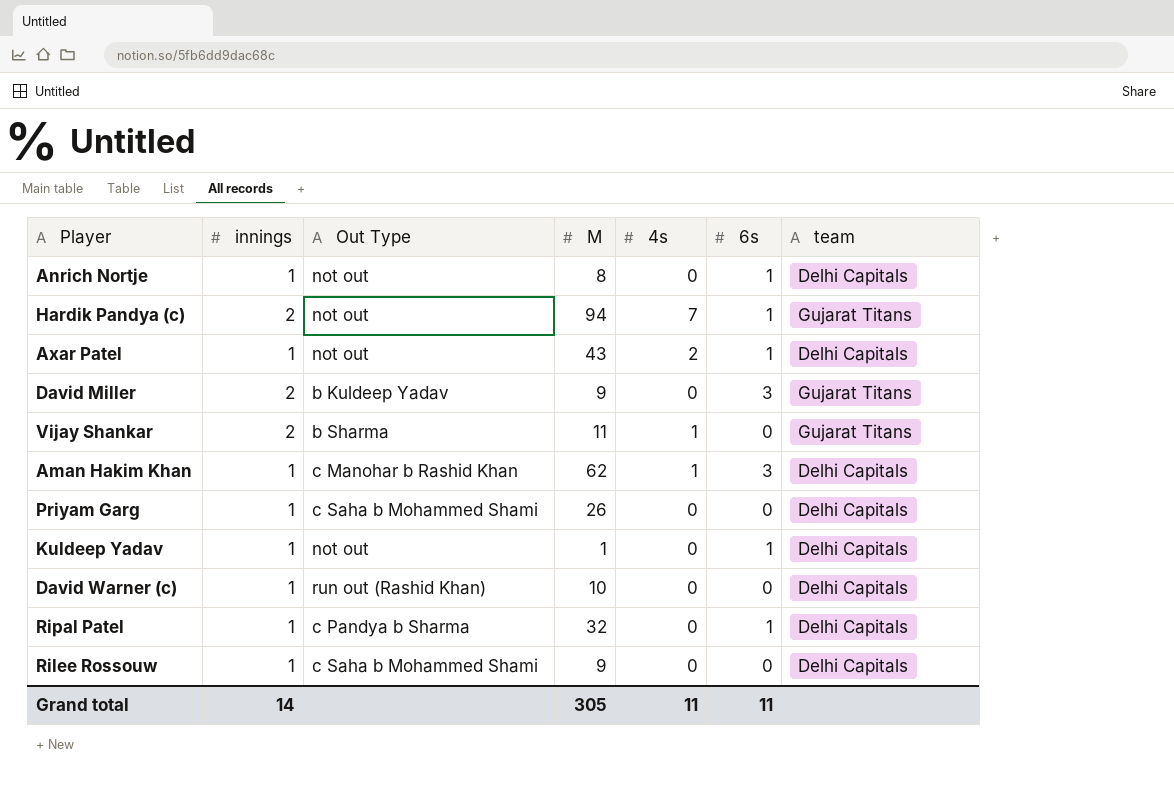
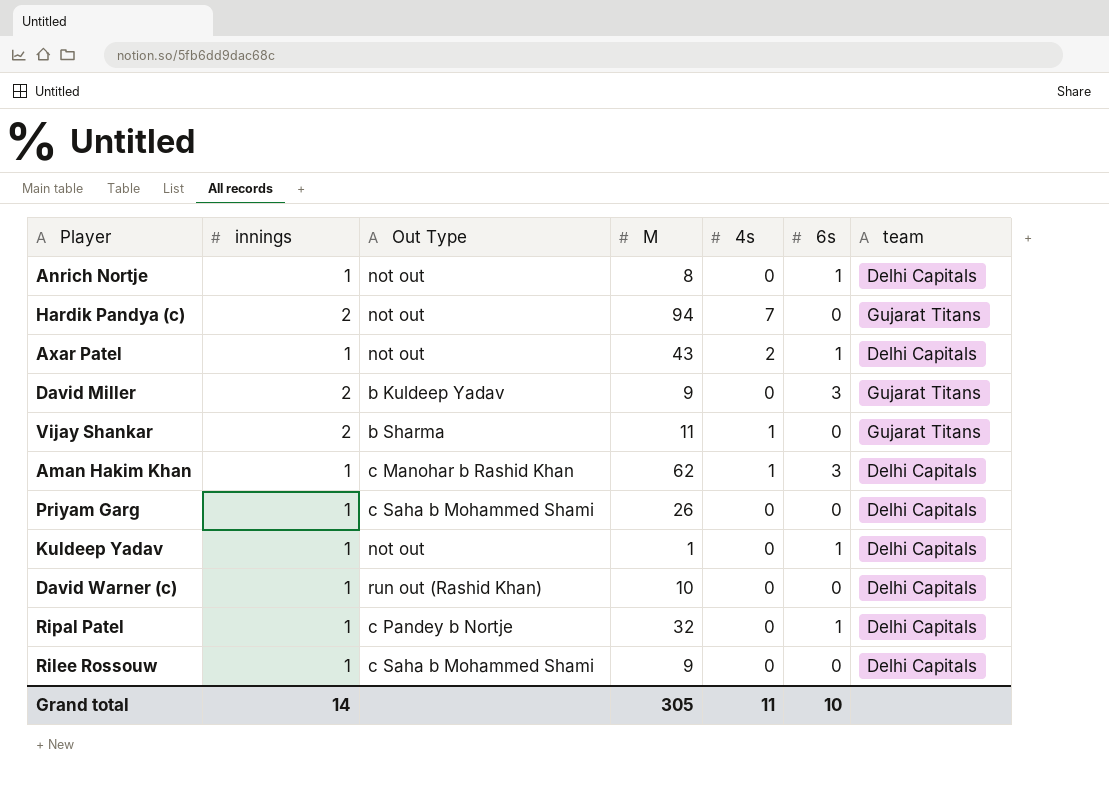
Hardik Pandya (c) | 6s: 1 -> 0
Ripal Patel | Out Type: c Pandya b Sharma -> c Pandey b Nortje
Grand total | 6s: 11 -> 10

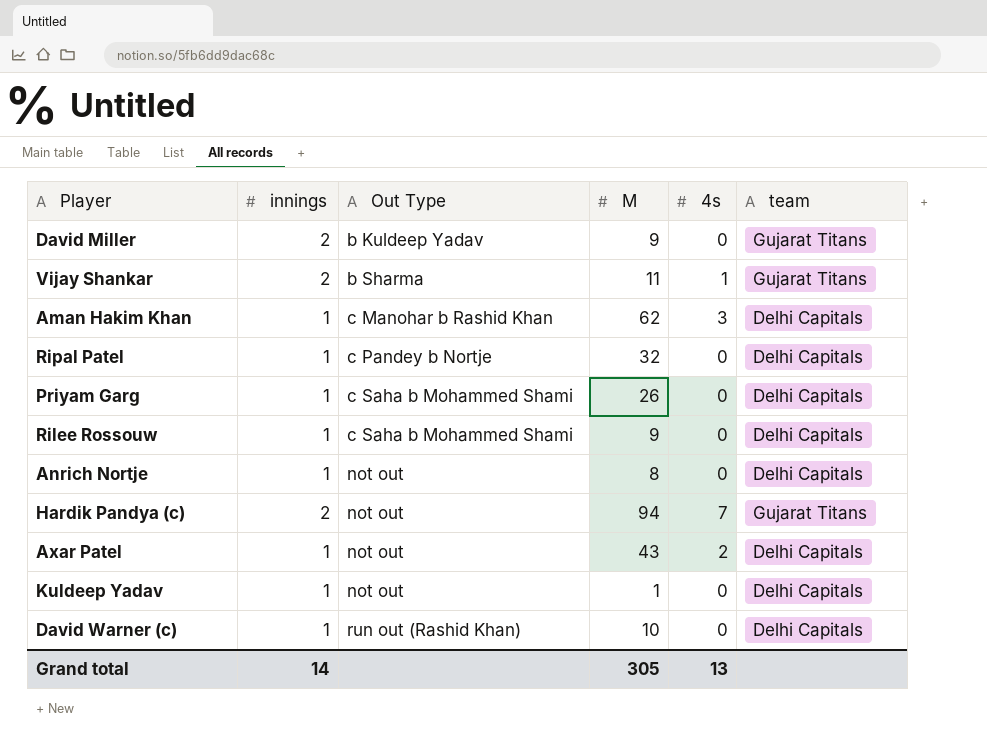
row order: none -> Out Type ascending
column 6s | position: 6 -> none
Aman Hakim Khan | 4s: 1 -> 3
Grand total | 4s: 11 -> 13

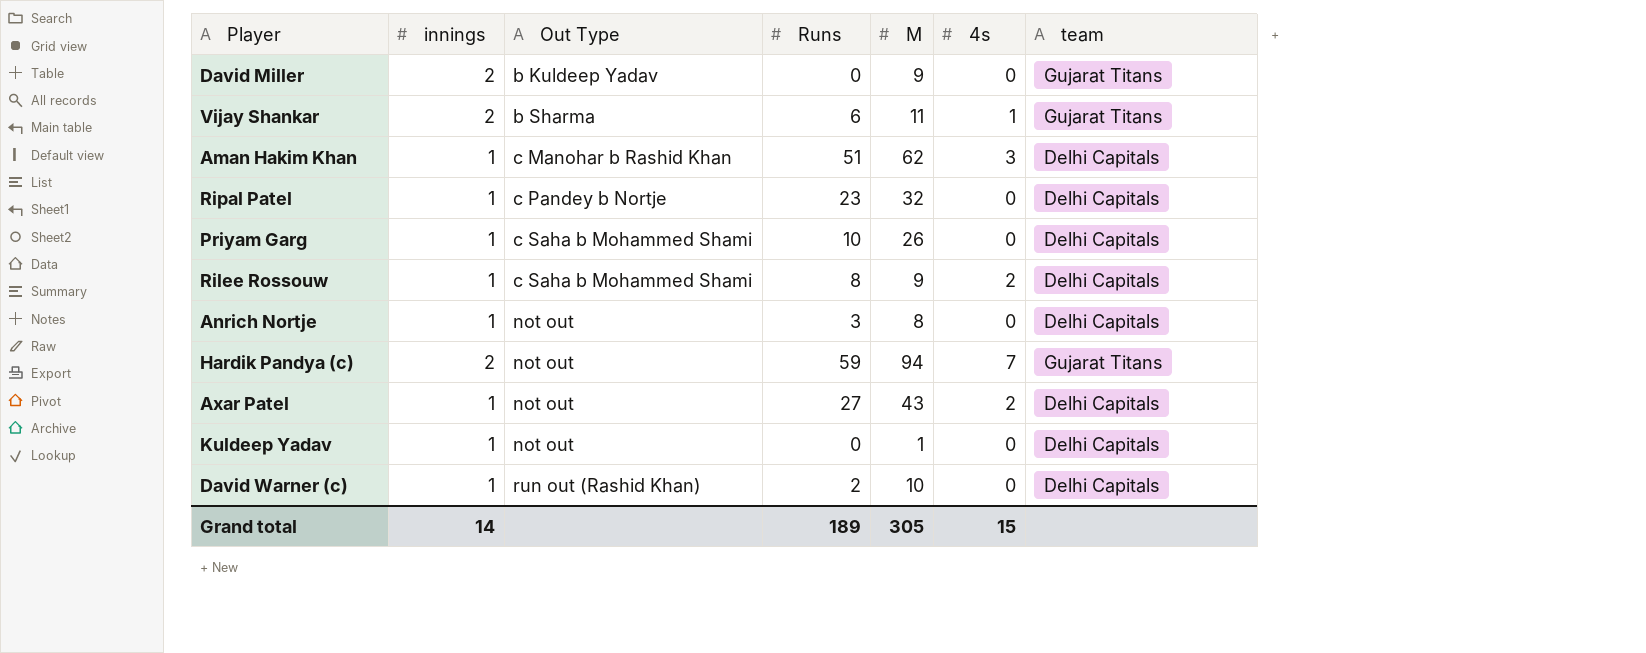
column Runs | position: none -> 4
Rilee Rossouw | 4s: 0 -> 2
Grand total | 4s: 13 -> 15

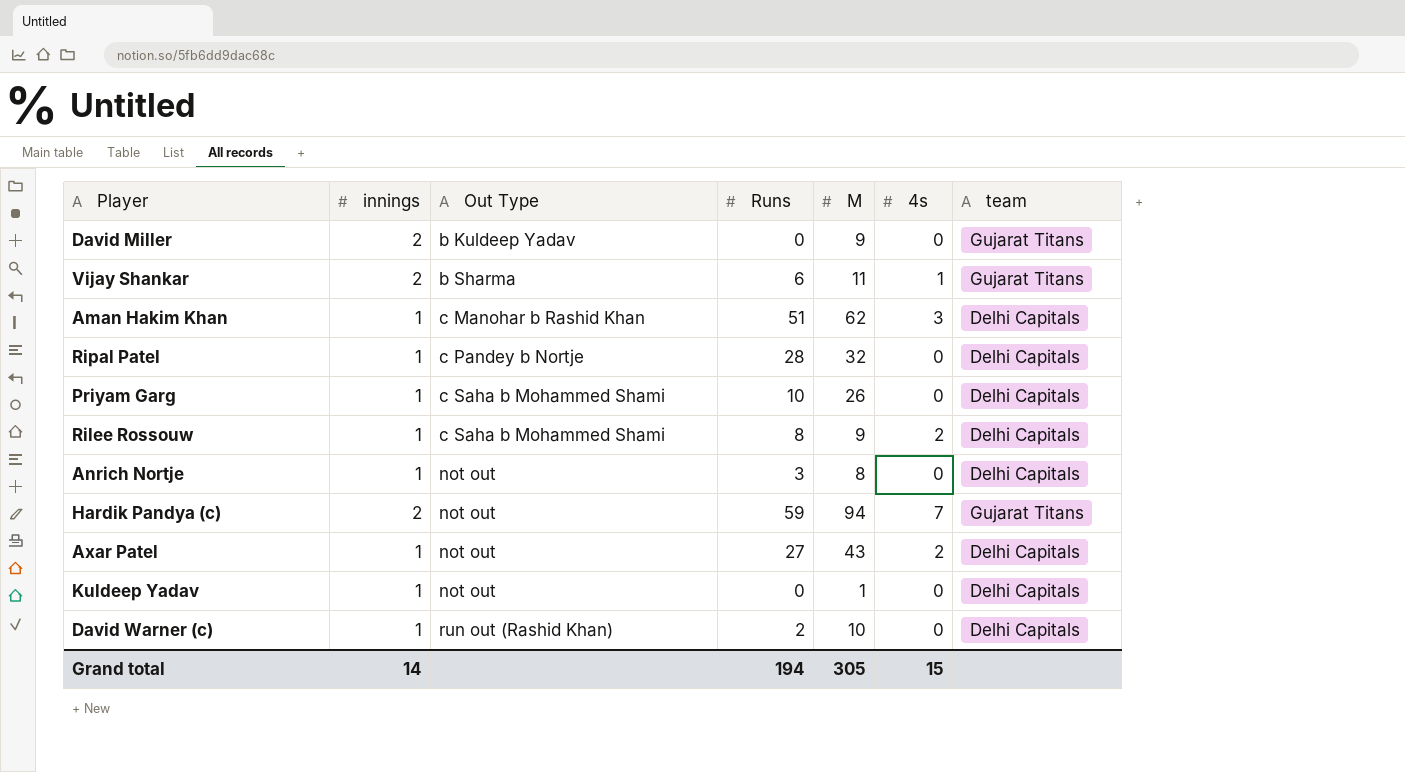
Ripal Patel | Runs: 23 -> 28
Grand total | Runs: 189 -> 194

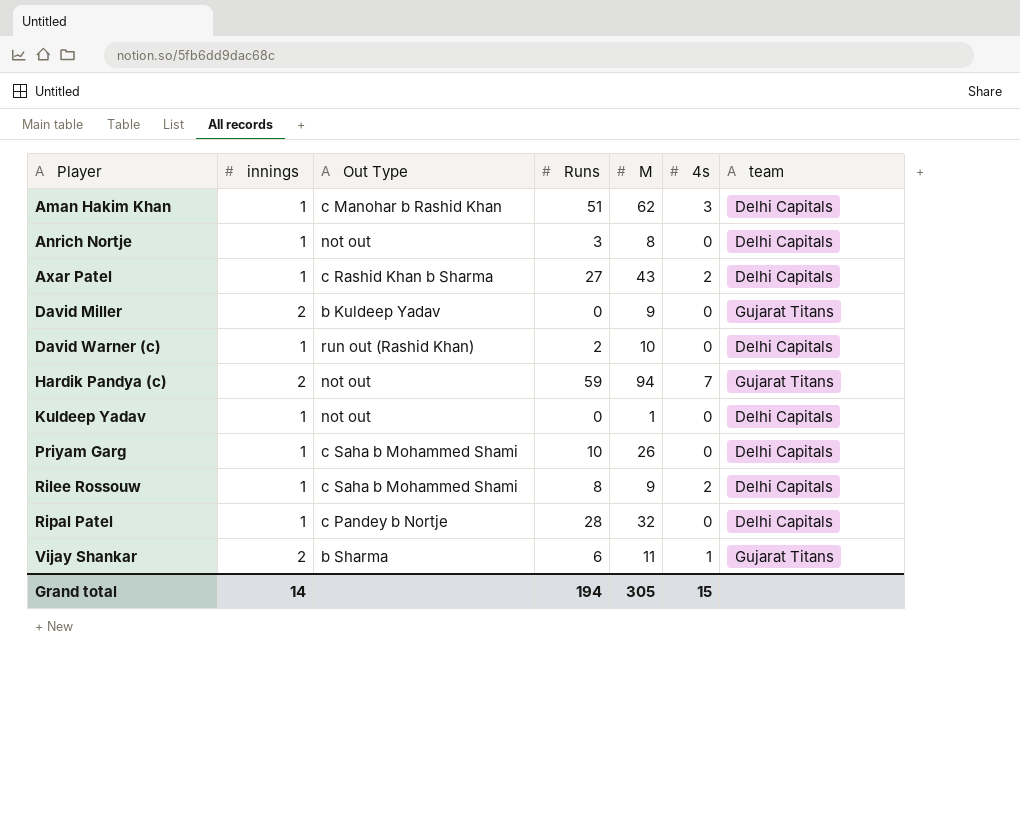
row order: Out Type ascending -> Player ascending
Axar Patel | Out Type: not out -> c Rashid Khan b Sharma

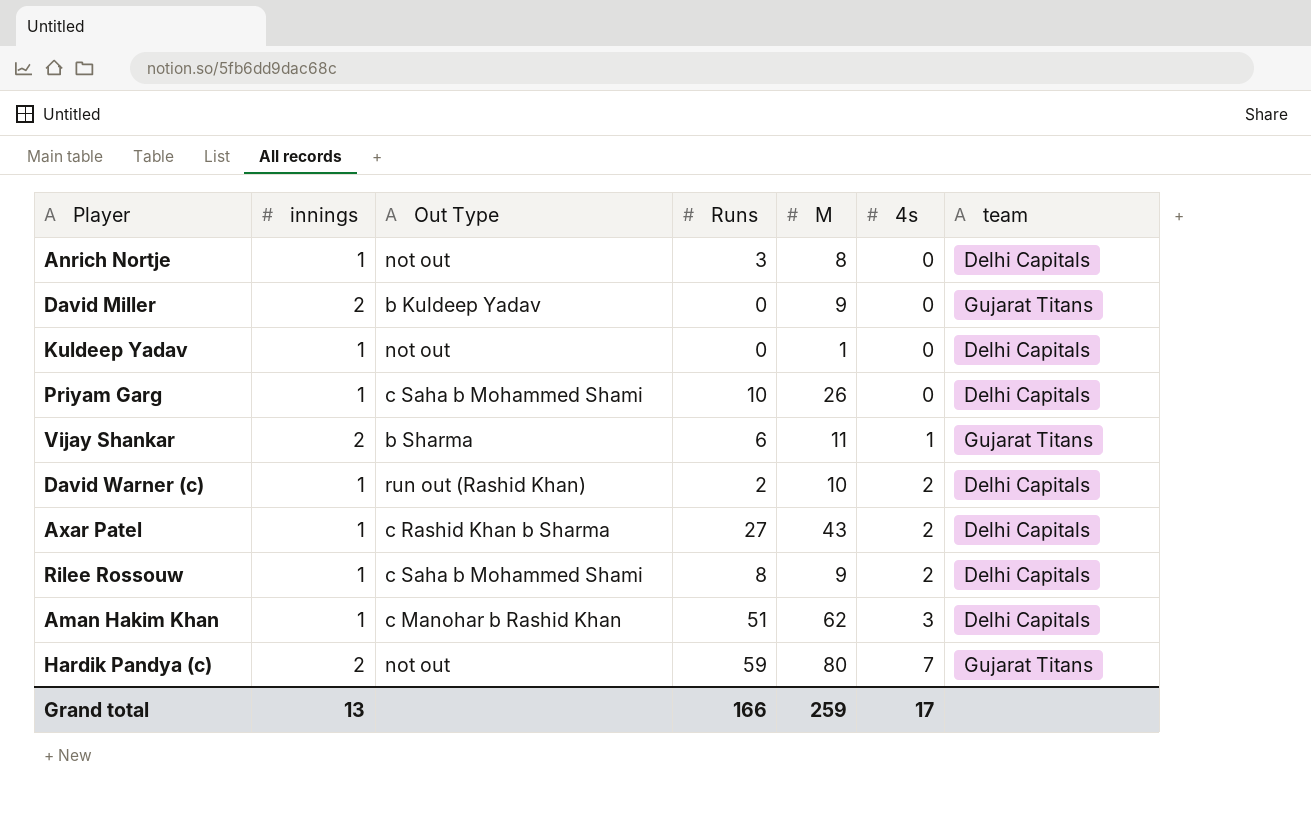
row order: Player ascending -> 4s ascending
row Ripal Patel: 1 | c Pandey b Nortje | 28 | 32 | 0 | Delhi Capitals -> none
David Warner (c) | 4s: 0 -> 2
Hardik Pandya (c) | M: 94 -> 80
Grand total | innings: 14 -> 13
Grand total | Runs: 194 -> 166
Grand total | M: 305 -> 259
Grand total | 4s: 15 -> 17

